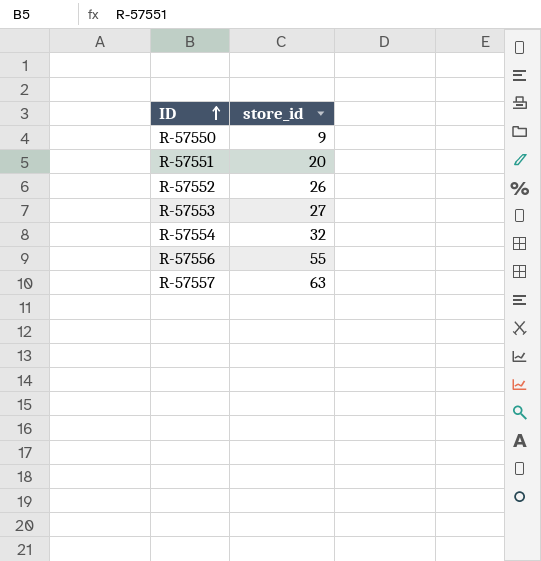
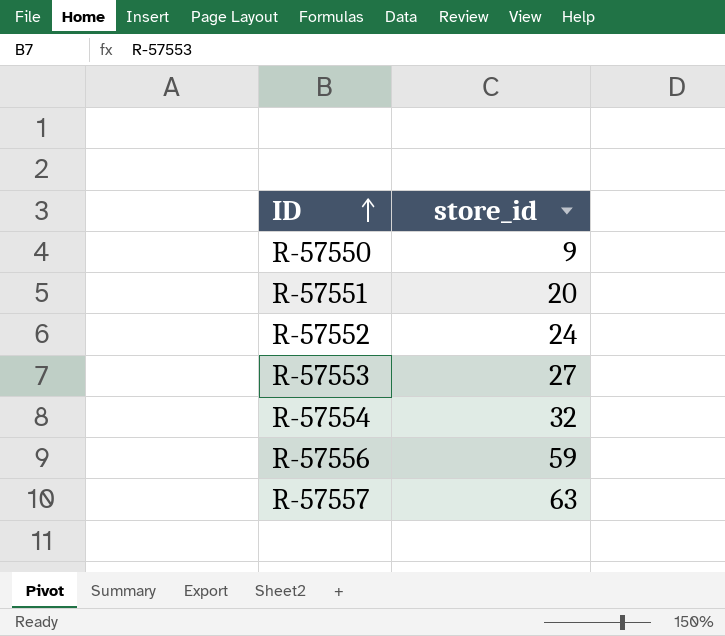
R-57552 | store_id: 26 -> 24
R-57556 | store_id: 55 -> 59

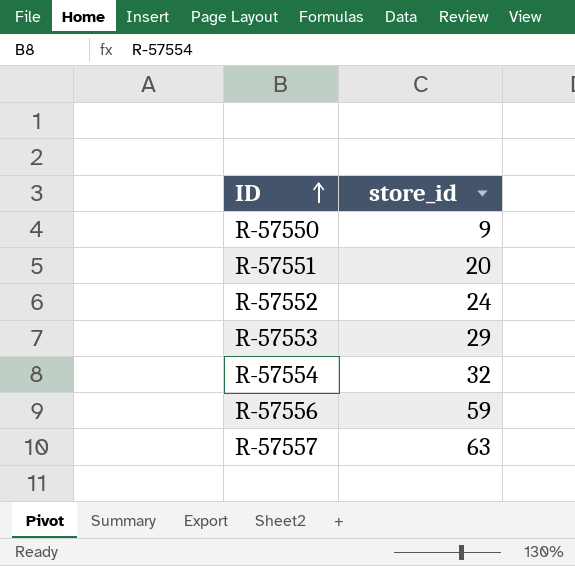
R-57553 | store_id: 27 -> 29

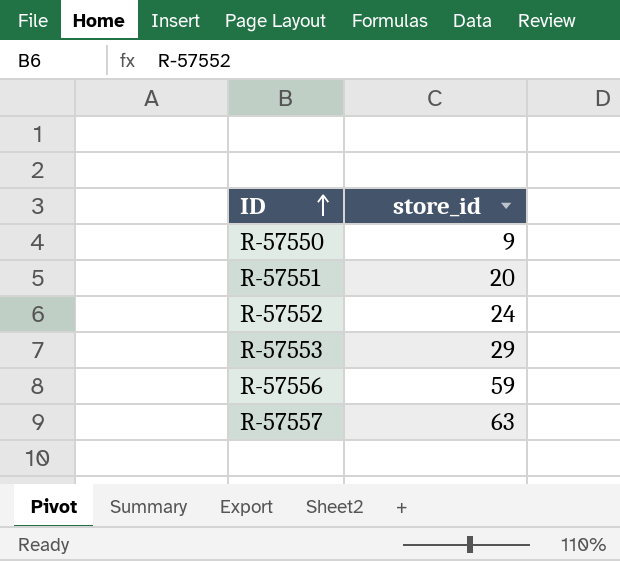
row R-57554: 32 -> none

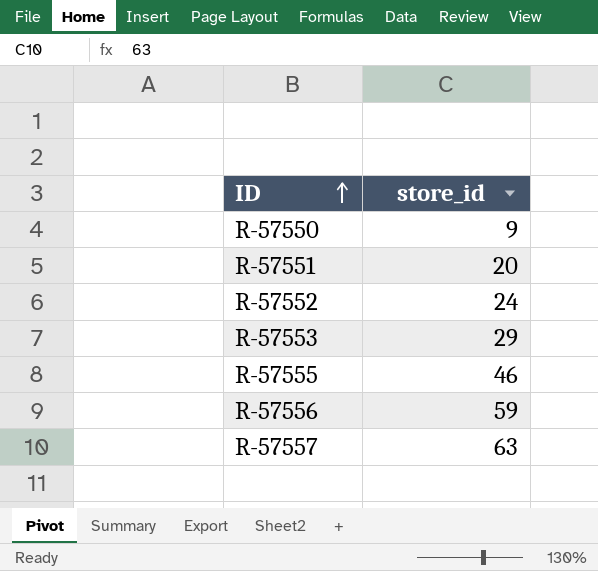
row R-57555: none -> 46

